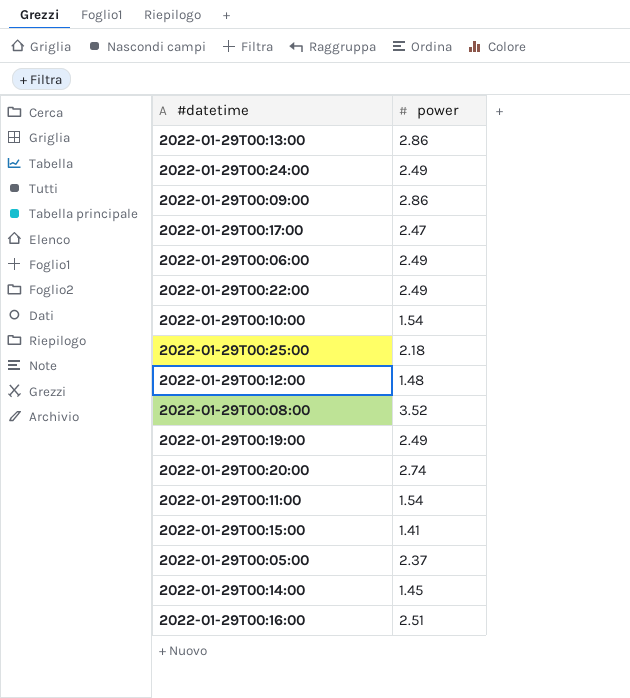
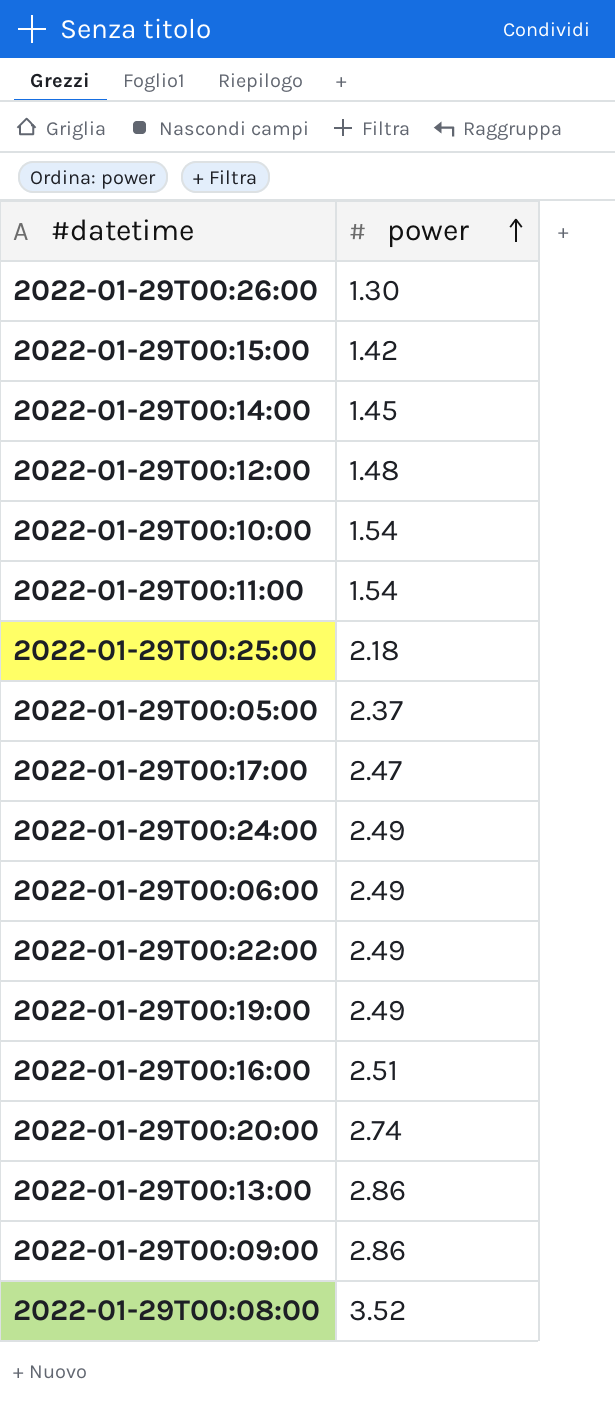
row order: none -> power ascending
row 2022-01-29T00:26:00: none -> 1.30
2022-01-29T00:15:00 | power: 1.41 -> 1.42

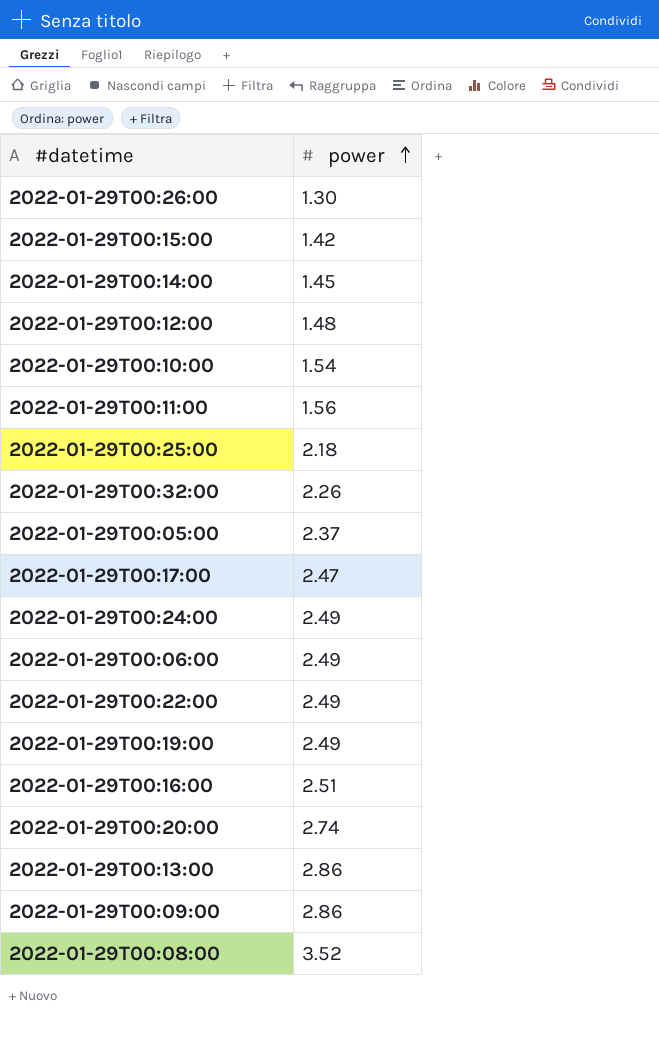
2022-01-29T00:11:00 | power: 1.54 -> 1.56
row 2022-01-29T00:32:00: none -> 2.26

